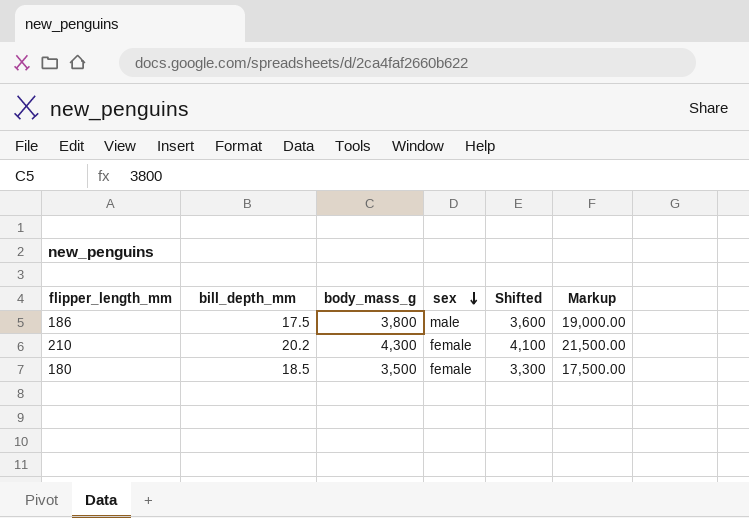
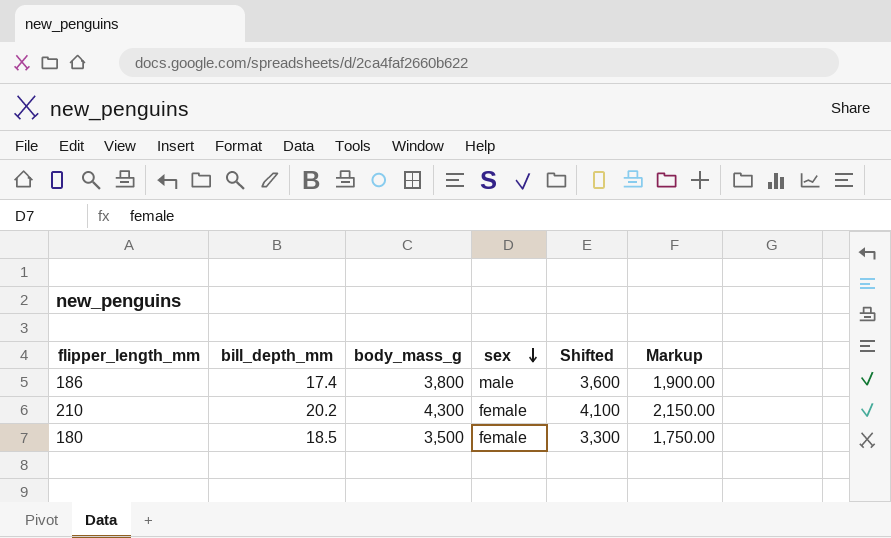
column Markup | formula: [body_mass_g] * 5 -> [body_mass_g] * 0.5
186 | bill_depth_mm: 17.5 -> 17.4

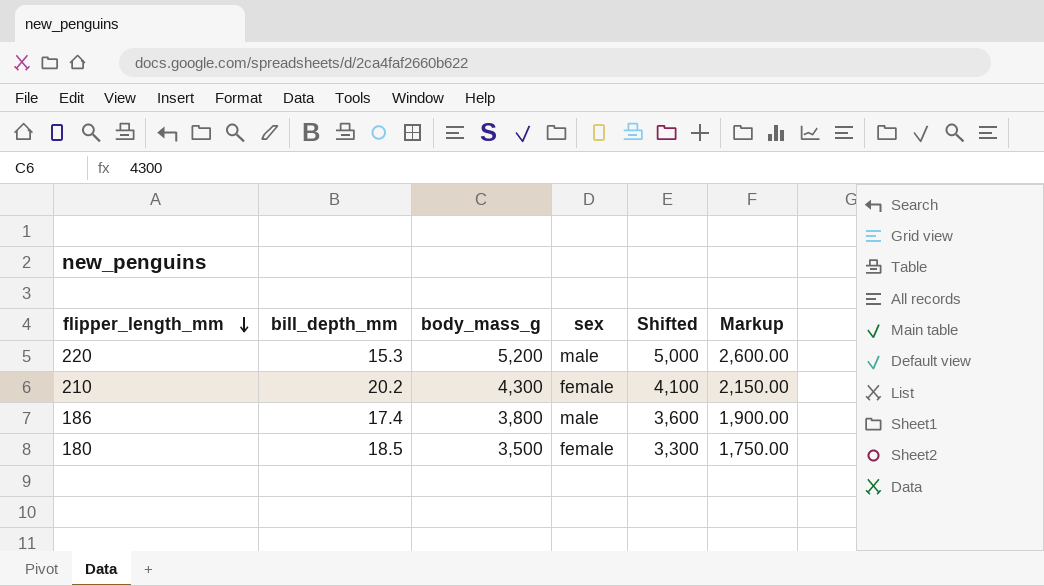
row order: sex descending -> flipper_length_mm descending
row 220: none -> 15.3 | 5,200 | male | 5,000 | 2,600.00

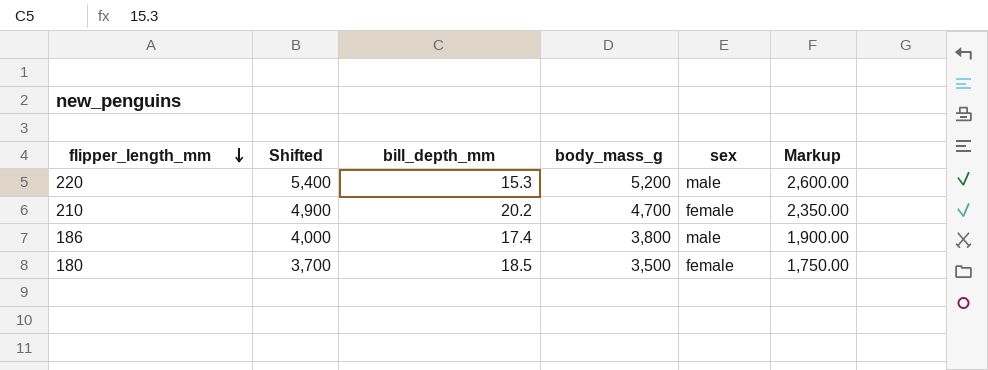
column Shifted | formula: [body_mass_g] - 200 -> [body_mass_g] + 200
column Shifted | position: 5 -> 2
210 | body_mass_g: 4,300 -> 4,700
210 | Markup: 2,150.00 -> 2,350.00

